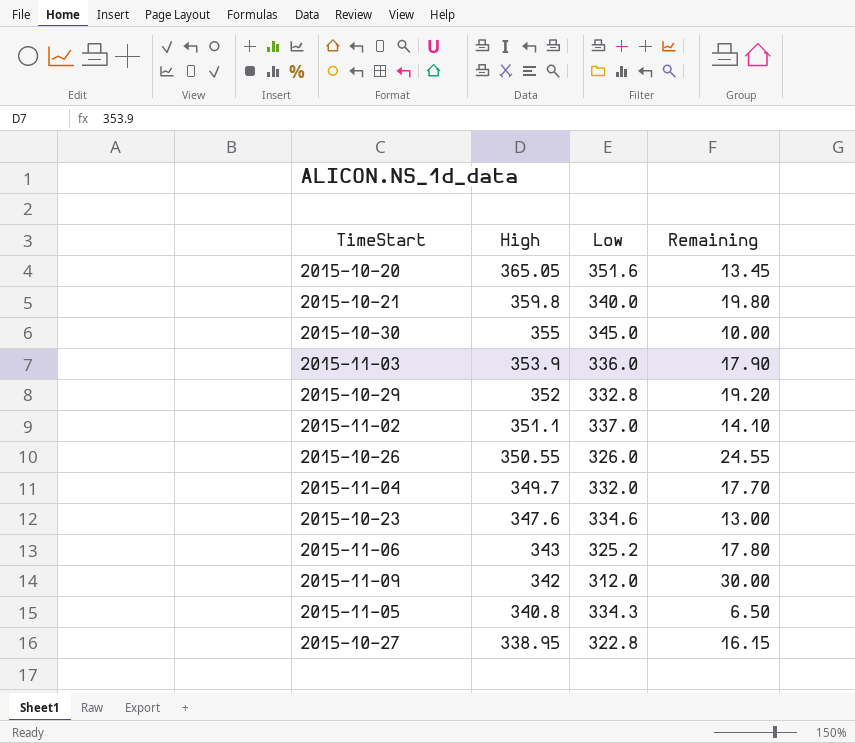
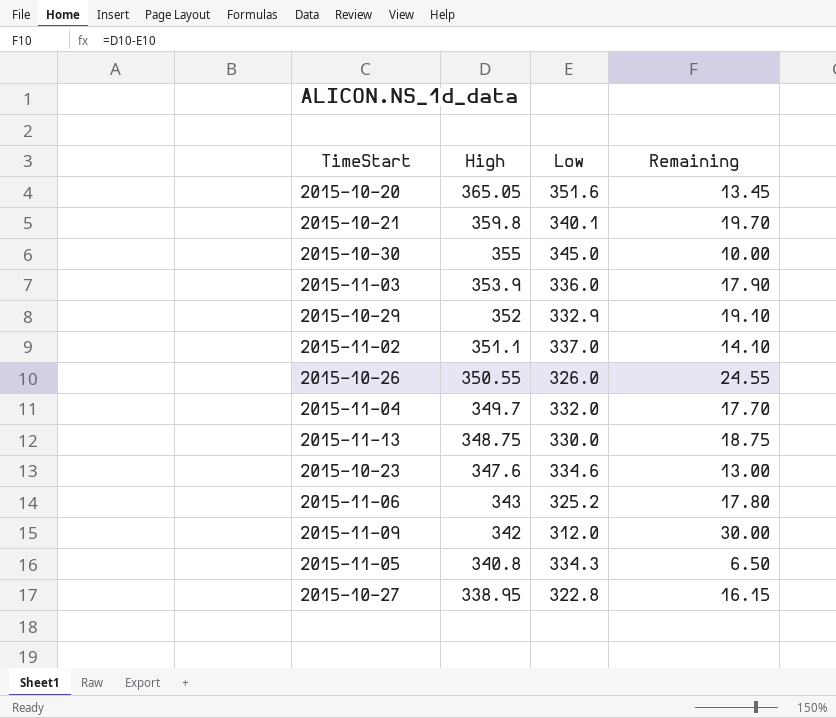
2015-10-21 | Low: 340.0 -> 340.1
2015-10-21 | Remaining: 19.80 -> 19.70
2015-10-29 | Low: 332.8 -> 332.9
2015-10-29 | Remaining: 19.20 -> 19.10
row 2015-11-13: none -> 348.75 | 330.0 | 18.75

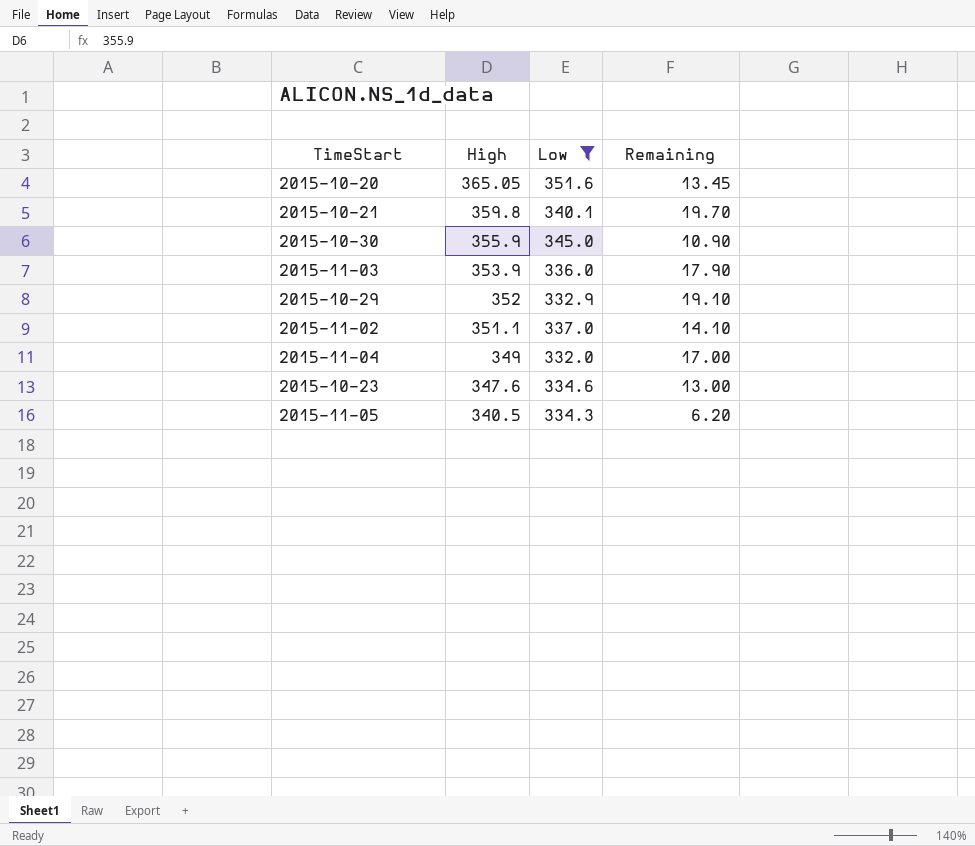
filter: none -> Low >= 332.0
2015-10-30 | High: 355 -> 355.9
2015-10-30 | Remaining: 10.00 -> 10.90
2015-11-04 | High: 349.7 -> 349
2015-11-04 | Remaining: 17.70 -> 17.00
2015-11-05 | High: 340.8 -> 340.5
2015-11-05 | Remaining: 6.50 -> 6.20

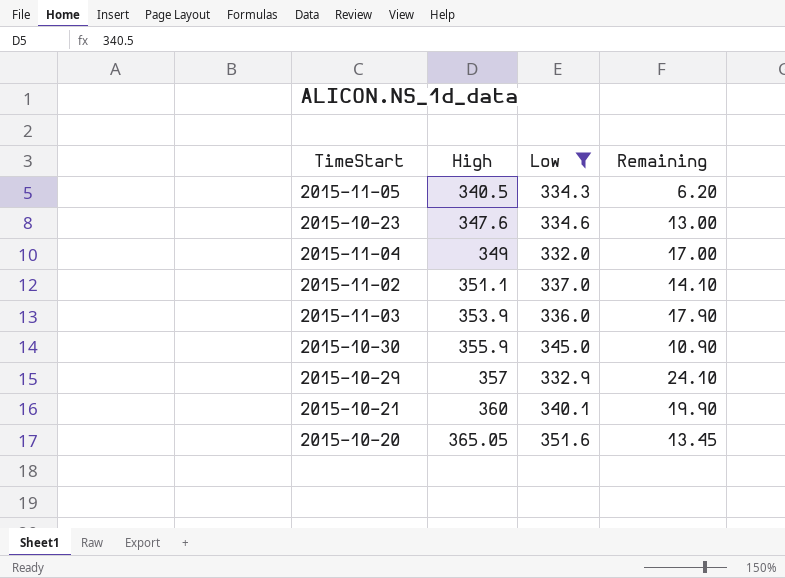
row order: High descending -> High ascending
2015-10-29 | High: 352 -> 357
2015-10-29 | Remaining: 19.10 -> 24.10
2015-10-21 | High: 359.8 -> 360
2015-10-21 | Remaining: 19.70 -> 19.90

